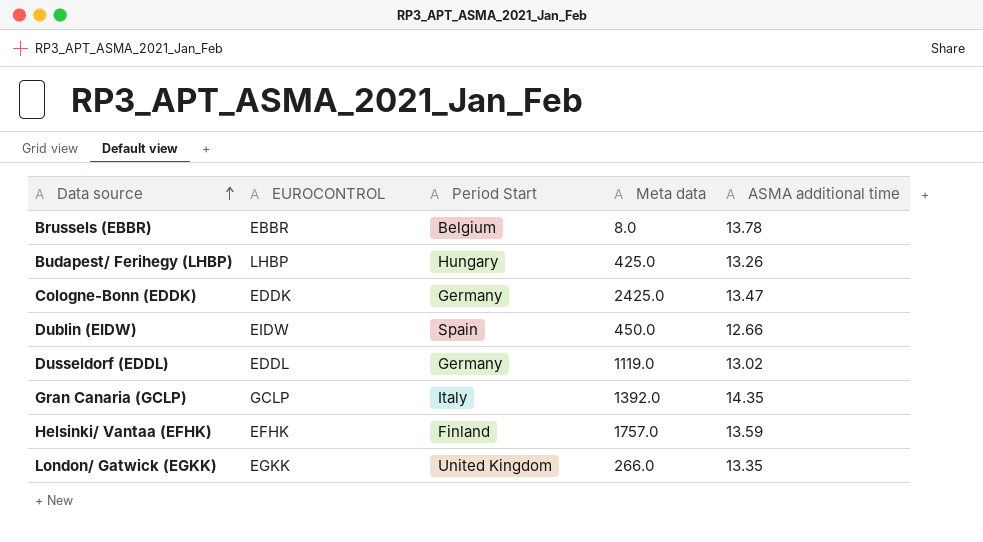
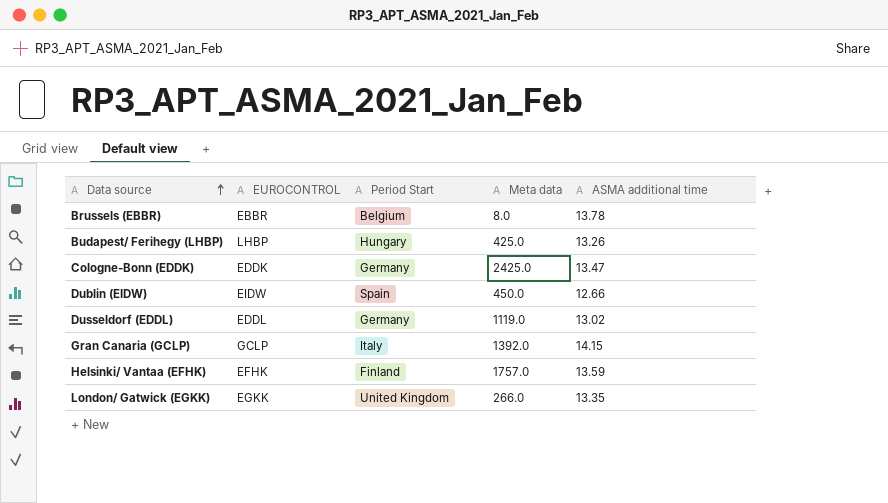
Gran Canaria (GCLP) | ASMA additional time: 14.35 -> 14.15

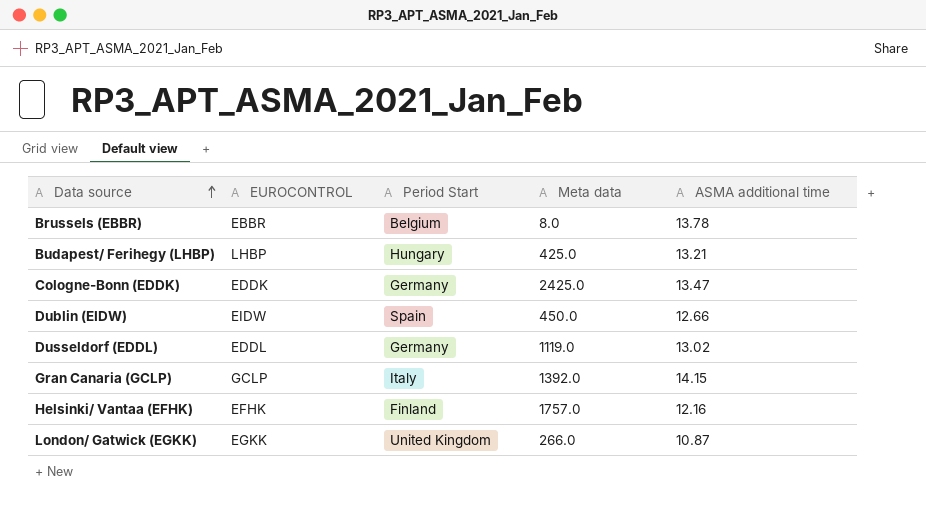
Budapest/ Ferihegy (LHBP) | ASMA additional time: 13.26 -> 13.21
Helsinki/ Vantaa (EFHK) | ASMA additional time: 13.59 -> 12.16
London/ Gatwick (EGKK) | ASMA additional time: 13.35 -> 10.87

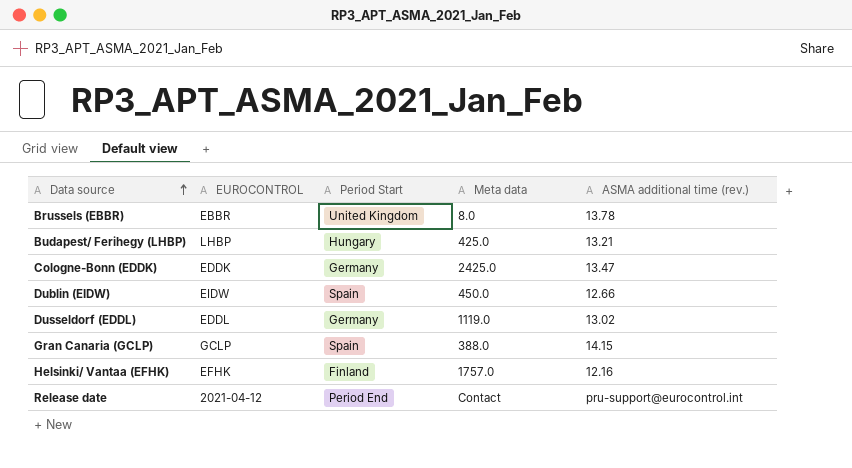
column name: ASMA additional time -> ASMA additional time (rev.)
row London/ Gatwick (EGKK): EGKK | United Kingdom | 266.0 | 10.87 -> none
Brussels (EBBR) | Period Start: Belgium -> United Kingdom
Gran Canaria (GCLP) | Period Start: Italy -> Spain
Gran Canaria (GCLP) | Meta data: 1392.0 -> 388.0
row Release date: none -> 2021-04-12 | Period End | Contact | pru-support@eurocontrol.int

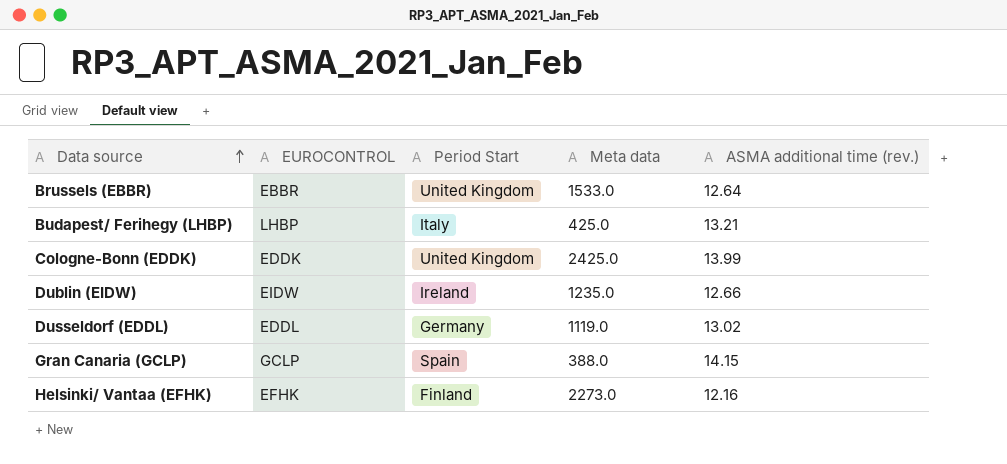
row Release date: 2021-04-12 | Period End | Contact | pru-support@eurocontrol.int -> none
Brussels (EBBR) | Meta data: 8.0 -> 1533.0
Brussels (EBBR) | ASMA additional time (rev.): 13.78 -> 12.64
Budapest/ Ferihegy (LHBP) | Period Start: Hungary -> Italy
Cologne-Bonn (EDDK) | Period Start: Germany -> United Kingdom
Cologne-Bonn (EDDK) | ASMA additional time (rev.): 13.47 -> 13.99
Dublin (EIDW) | Period Start: Spain -> Ireland
Dublin (EIDW) | Meta data: 450.0 -> 1235.0
Helsinki/ Vantaa (EFHK) | Meta data: 1757.0 -> 2273.0

